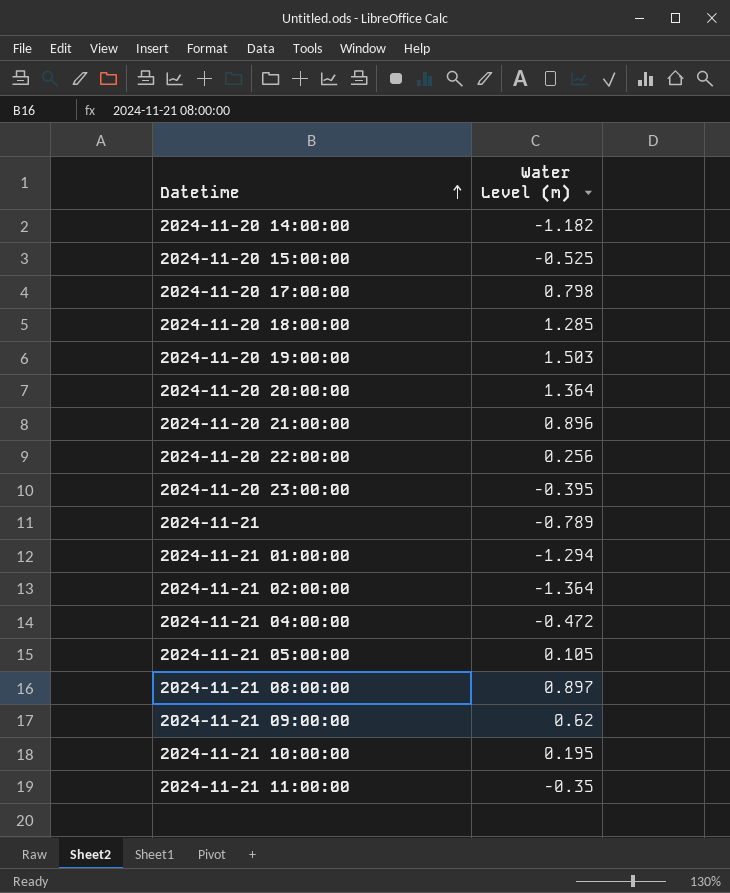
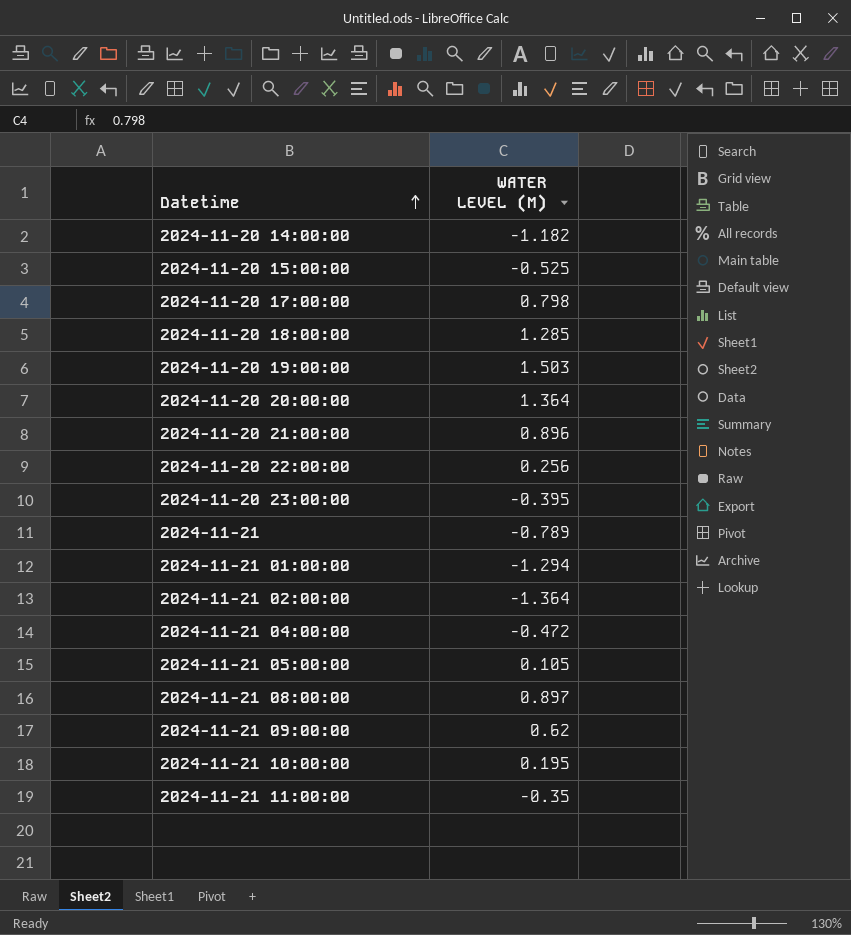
column name: Water Level (m) -> WATER LEVEL (M)

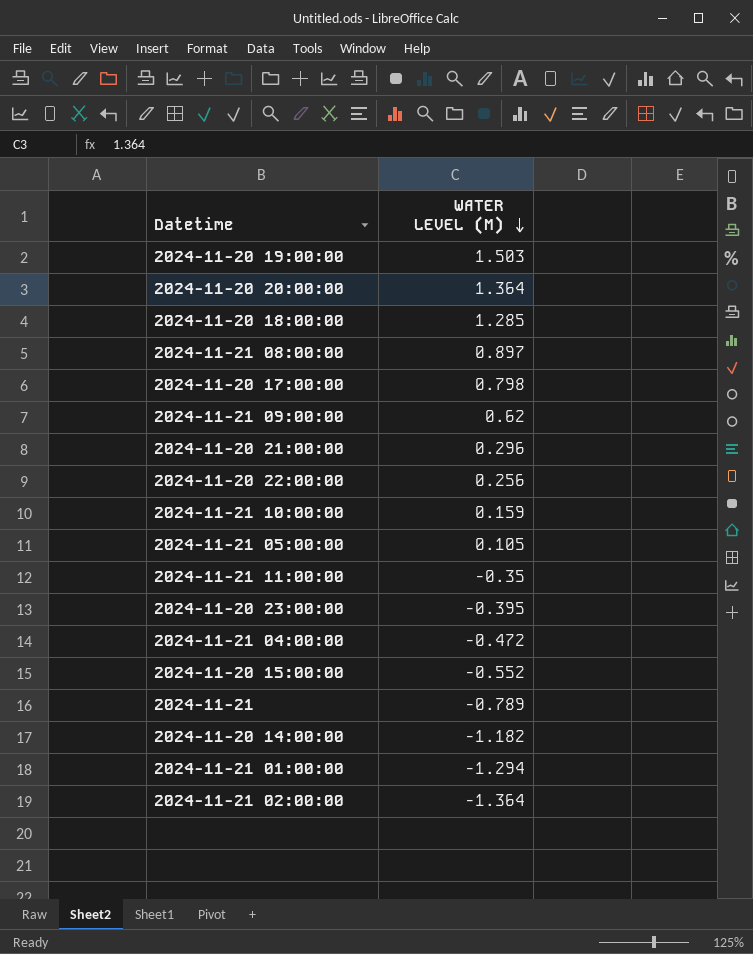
row order: Datetime ascending -> WATER LEVEL (M) descending
2024-11-20 21:00:00 | WATER LEVEL (M): 0.896 -> 0.296
2024-11-21 10:00:00 | WATER LEVEL (M): 0.195 -> 0.159
2024-11-20 15:00:00 | WATER LEVEL (M): -0.525 -> -0.552

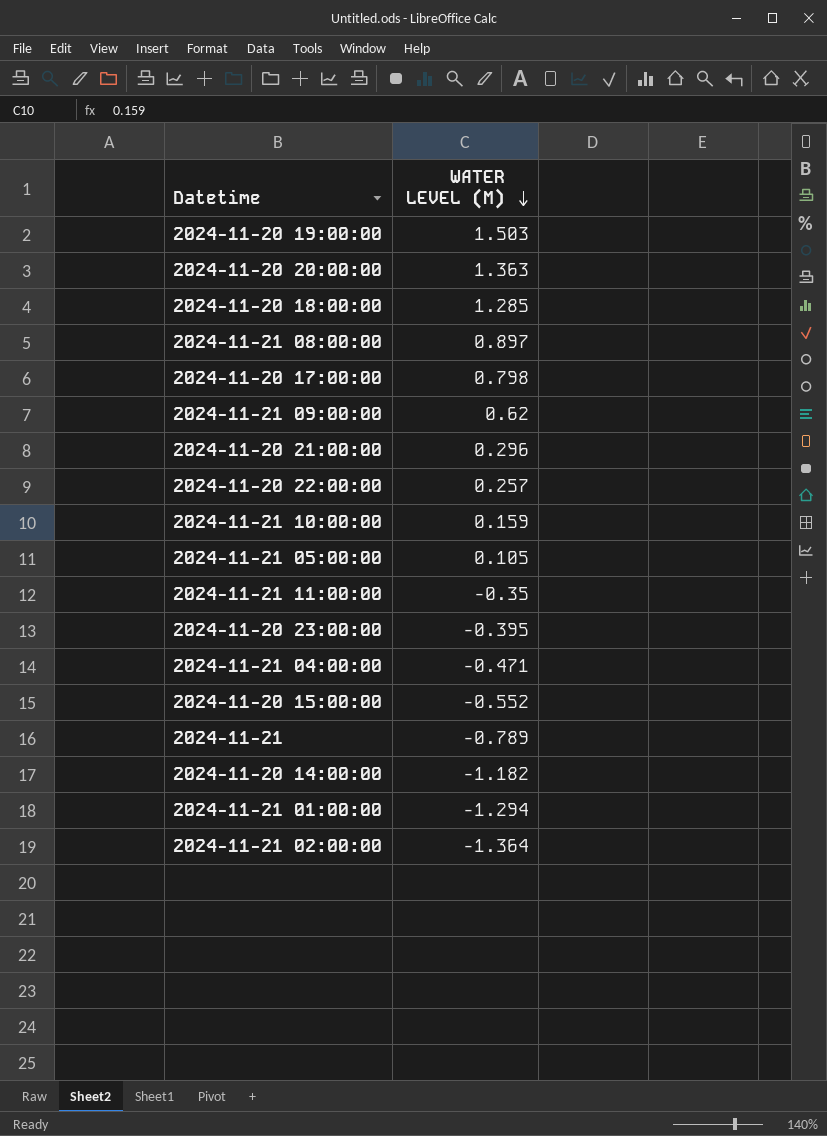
2024-11-20 20:00:00 | WATER LEVEL (M): 1.364 -> 1.363
2024-11-20 22:00:00 | WATER LEVEL (M): 0.256 -> 0.257
2024-11-21 04:00:00 | WATER LEVEL (M): -0.472 -> -0.471

